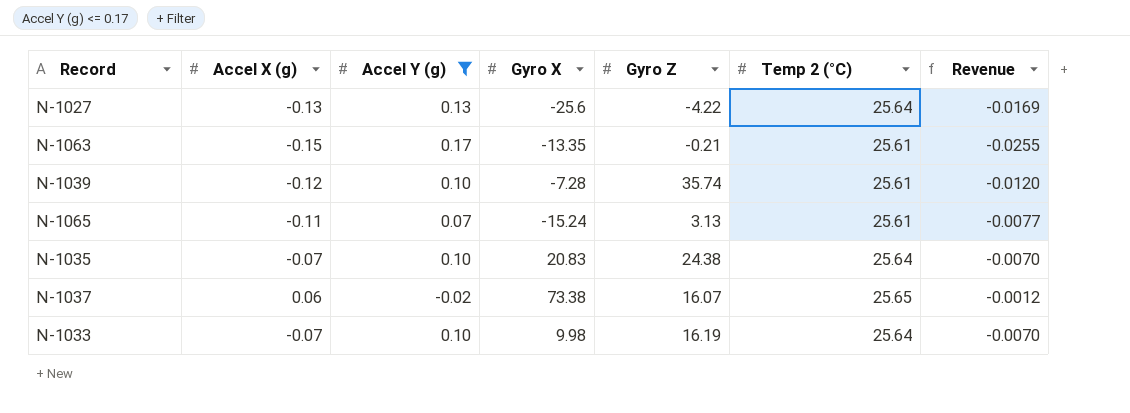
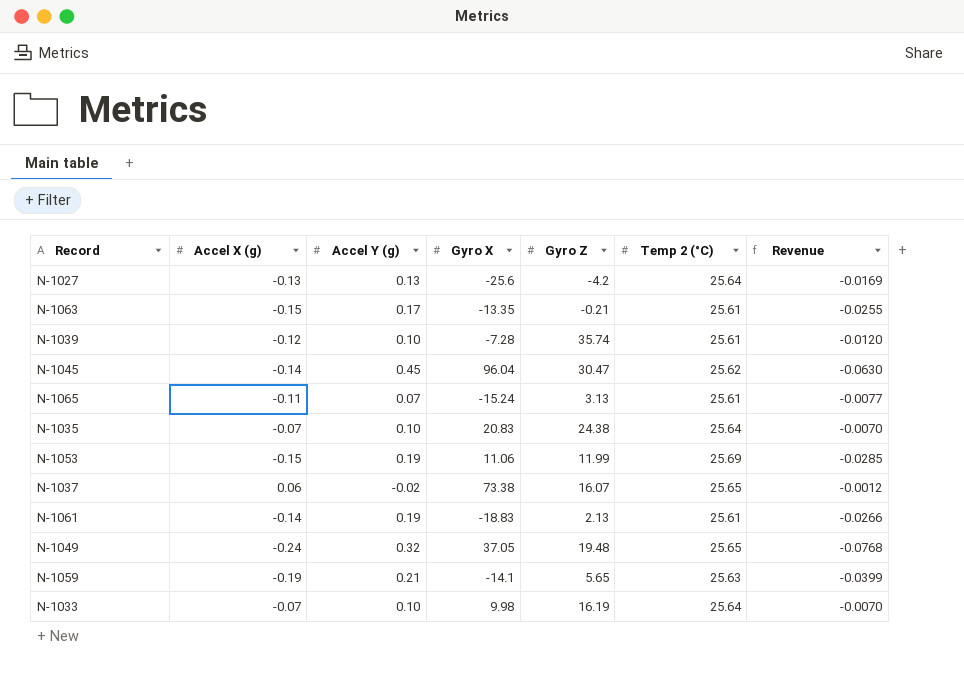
filter: Accel Y (g) <= 0.17 -> none
N-1027 | Gyro Z: -4.22 -> -4.2

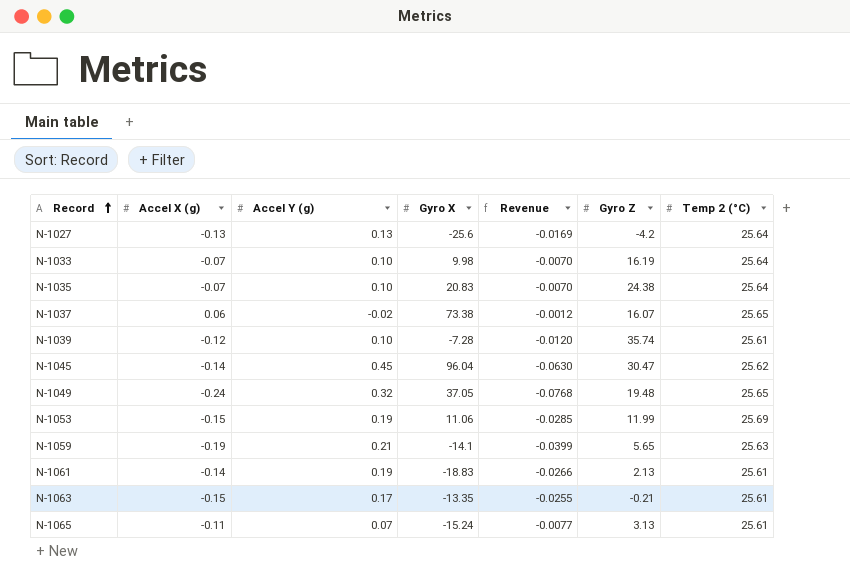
row order: none -> Record ascending
column Revenue | position: 7 -> 5

